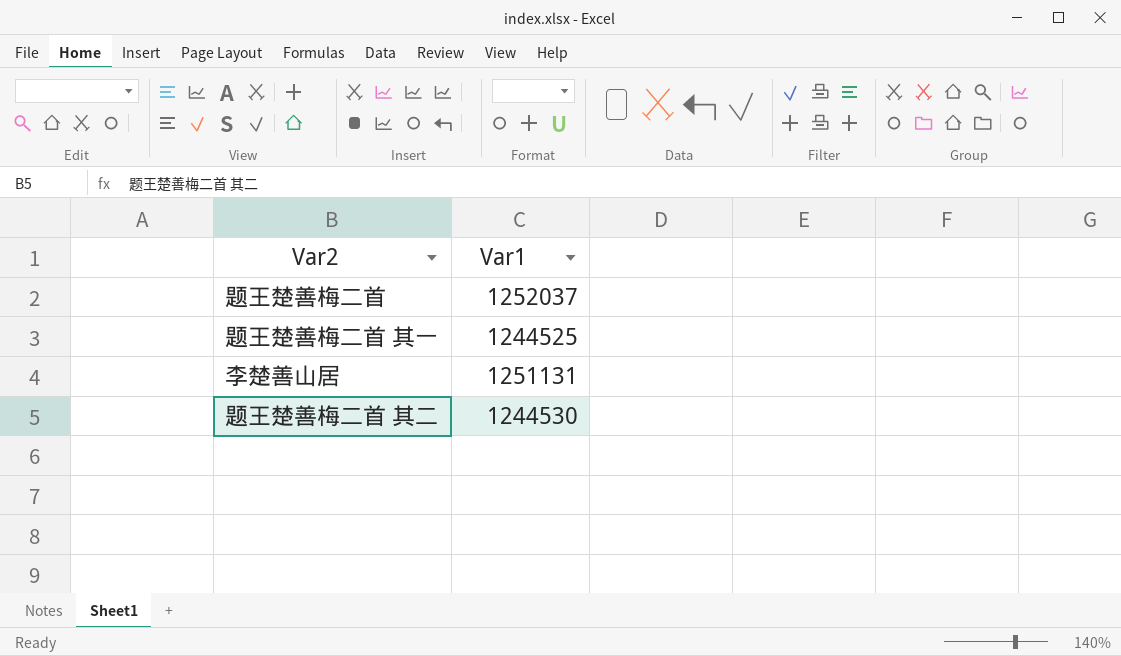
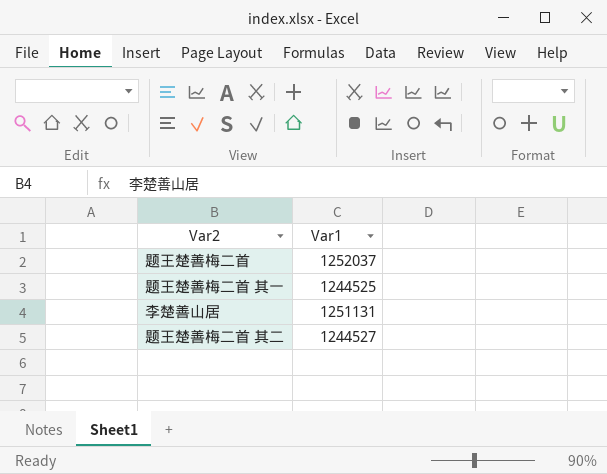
题王楚善梅二首 其二 | Var1: 1244530 -> 1244527

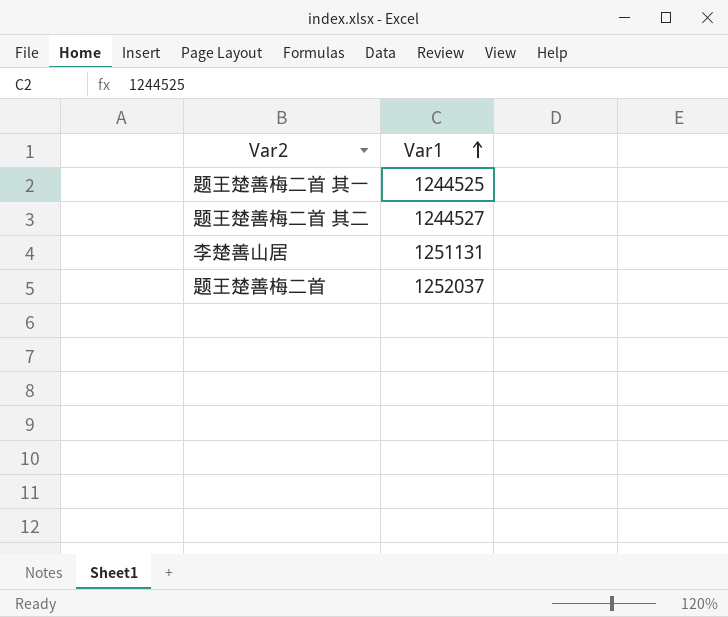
row order: none -> Var1 ascending

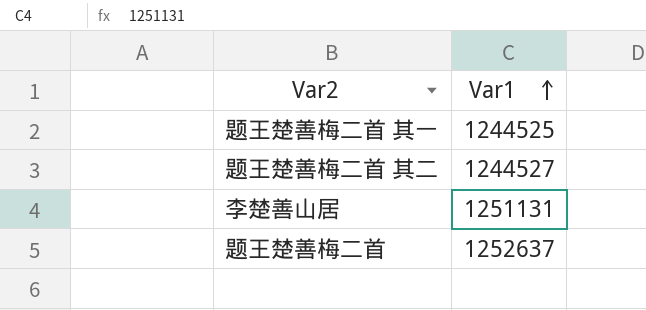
题王楚善梅二首 | Var1: 1252037 -> 1252637

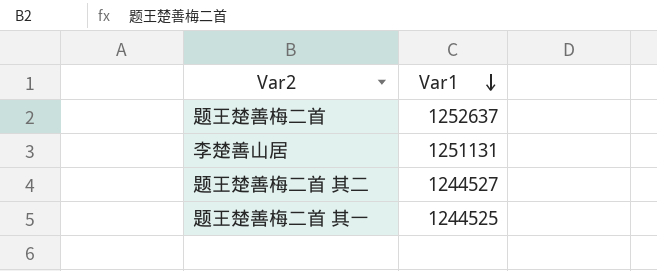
row order: Var1 ascending -> Var1 descending

